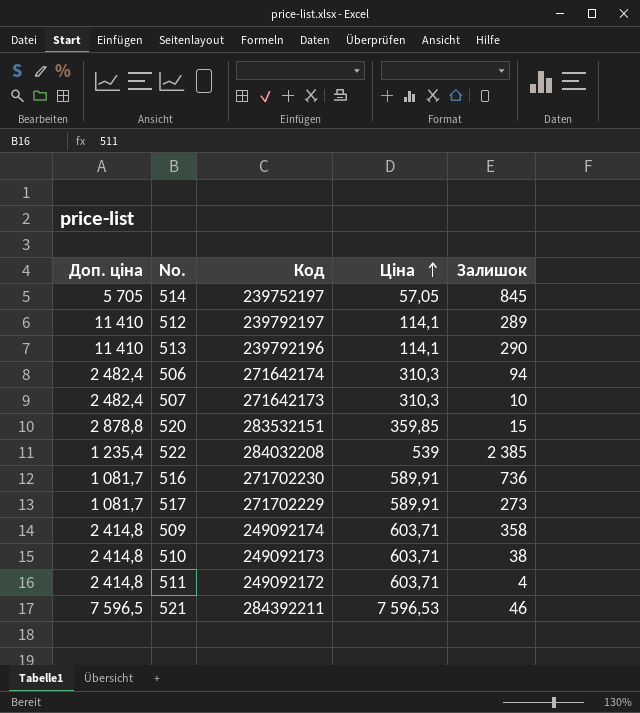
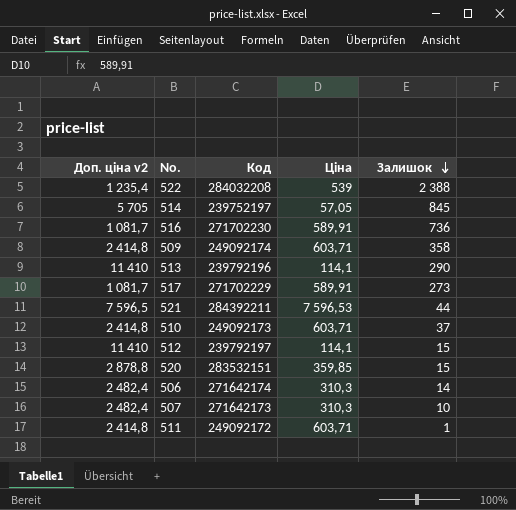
row order: Ціна ascending -> Залишок descending
column name: Доп. ціна -> Доп. ціна v2
522 | Залишок: 2 385 -> 2 388
521 | Залишок: 46 -> 44
510 | Залишок: 38 -> 37
512 | Залишок: 289 -> 15
506 | Залишок: 94 -> 14
511 | Залишок: 4 -> 1

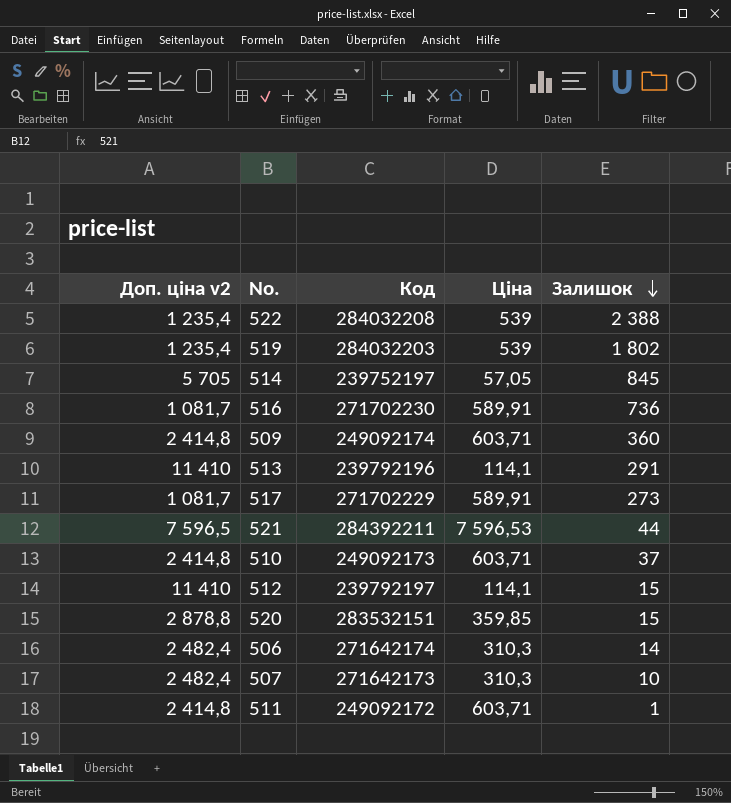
row 519: none -> 1 235,4 | 284032203 | 539 | 1 802
509 | Залишок: 358 -> 360
513 | Залишок: 290 -> 291

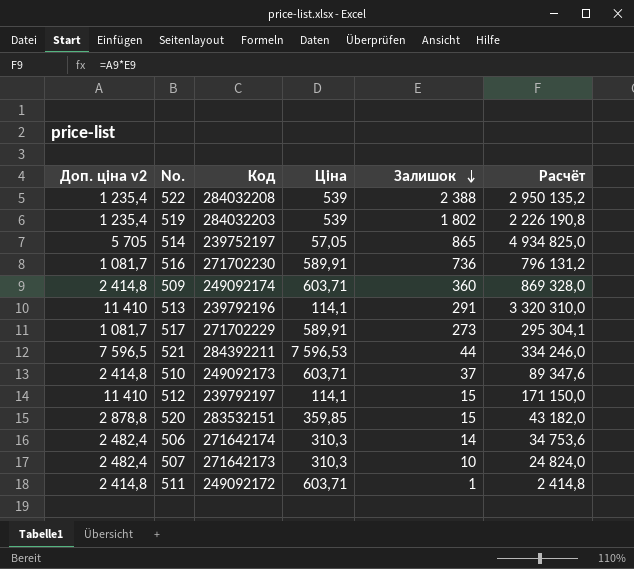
column Расчёт | formula: none -> [Доп. ціна v2] * [Залишок]
514 | Залишок: 845 -> 865

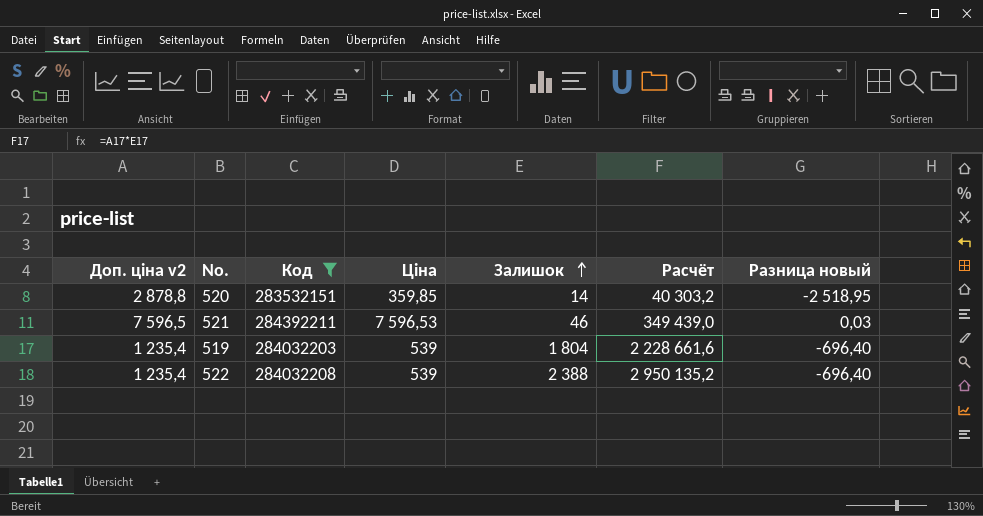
filter: none -> Код >= 283532151
row order: Залишок descending -> Залишок ascending
column Разница новый | formula: none -> [Ціна] - [Доп. ціна v2]
520 | Залишок: 15 -> 14
520 | Расчёт: 43 182,0 -> 40 303,2
521 | Залишок: 44 -> 46
521 | Расчёт: 334 246,0 -> 349 439,0
519 | Залишок: 1 802 -> 1 804
519 | Расчёт: 2 226 190,8 -> 2 228 661,6

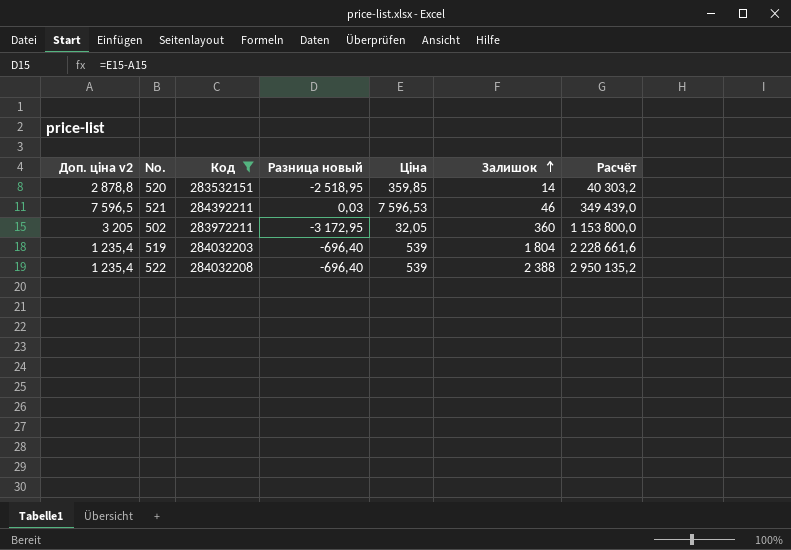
column Разница новый | position: 7 -> 4
row 502: none -> 3 205 | 283972211 | -3 172,95 | 32,05 | 360 | 1 153 800,0

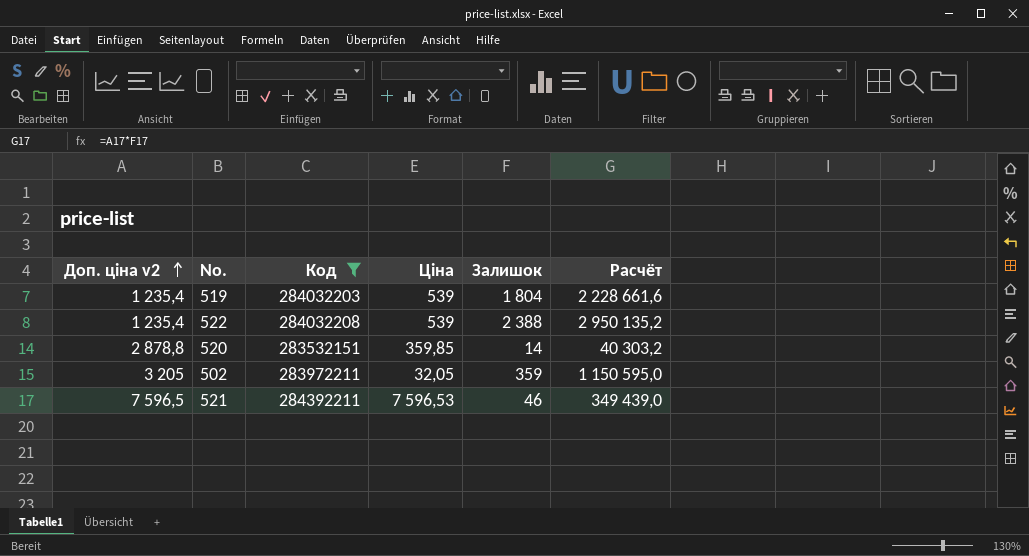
row order: Залишок ascending -> Доп. ціна v2 ascending
column Разница новый | formula: [Ціна] - [Доп. ціна v2] -> none
502 | Залишок: 360 -> 359
502 | Расчёт: 1 153 800,0 -> 1 150 595,0

